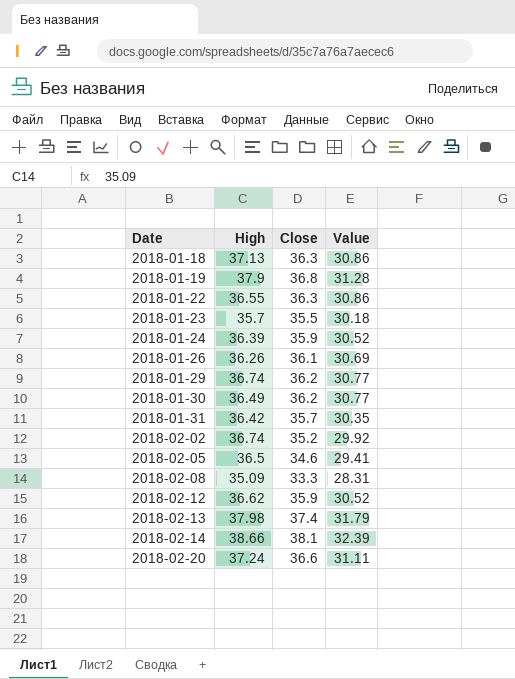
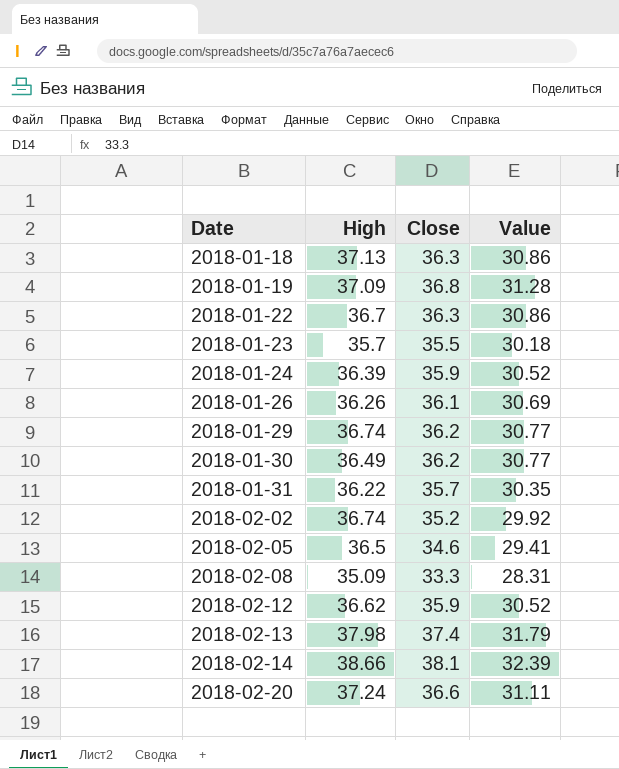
2018-01-19 | High: 37.9 -> 37.09
2018-01-22 | High: 36.55 -> 36.7
2018-01-31 | High: 36.42 -> 36.22

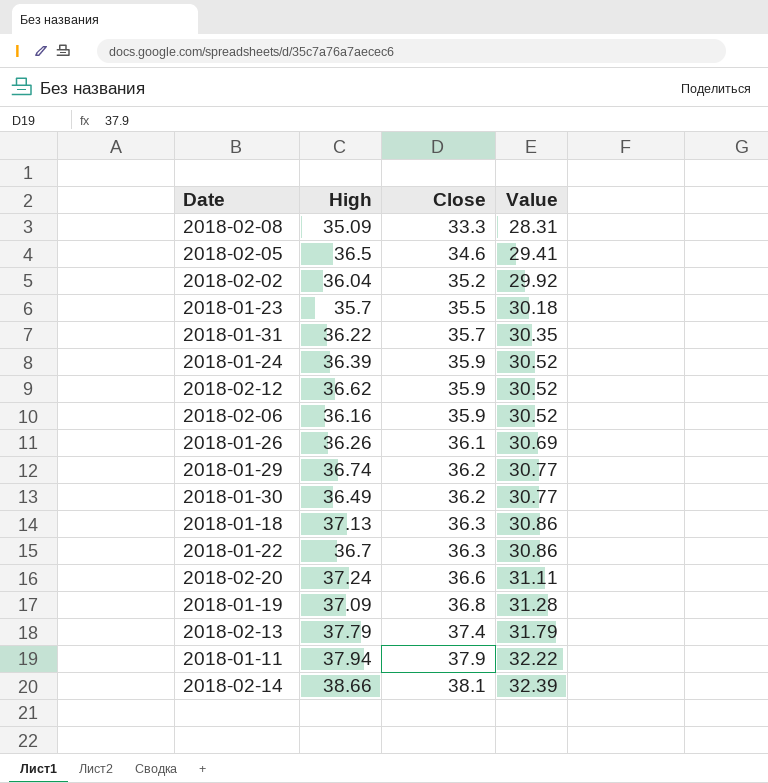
row order: Date ascending -> Close ascending
2018-02-02 | High: 36.74 -> 36.04
row 2018-02-06: none -> 36.16 | 35.9 | 30.52
2018-02-13 | High: 37.98 -> 37.79
row 2018-01-11: none -> 37.94 | 37.9 | 32.22

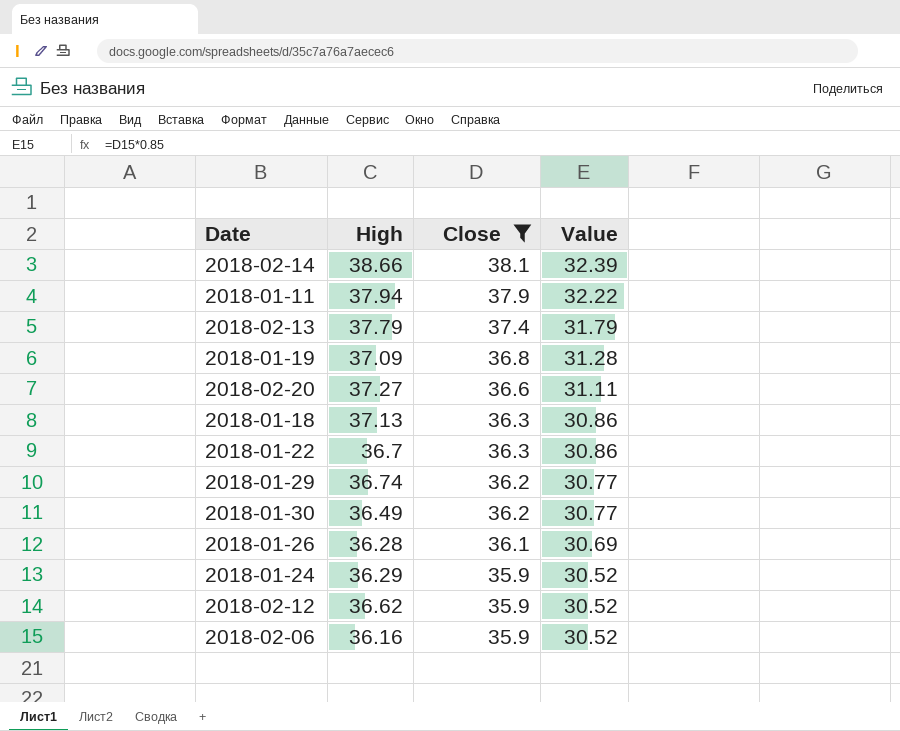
filter: none -> Close >= 35.9
row order: Close ascending -> Close descending
2018-02-20 | High: 37.24 -> 37.27
2018-01-26 | High: 36.26 -> 36.28
2018-01-24 | High: 36.39 -> 36.29

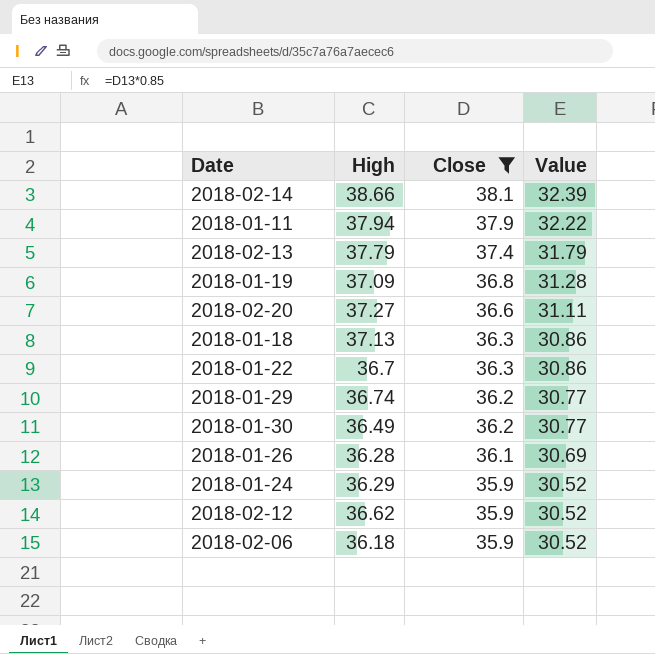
2018-02-06 | High: 36.16 -> 36.18

